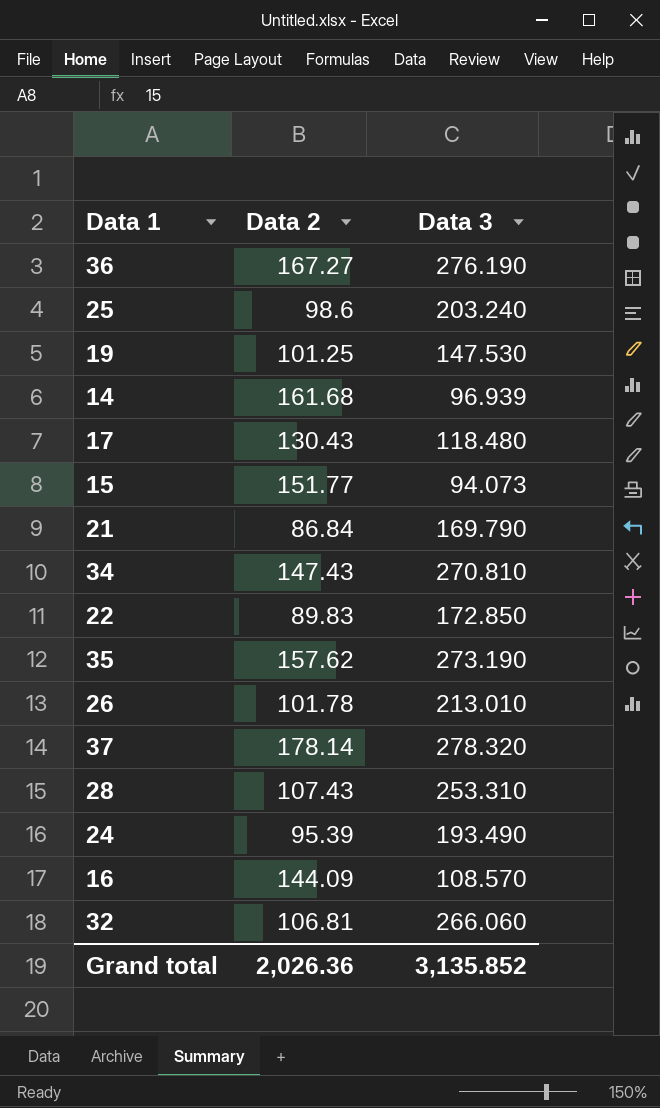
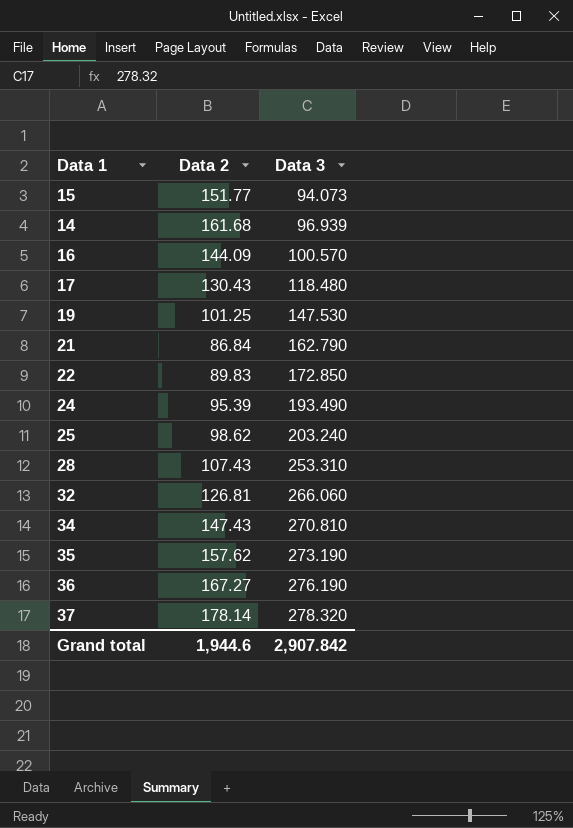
row order: none -> Data 3 ascending
row 26: 101.78 | 213.010 -> none
16 | Data 3: 108.570 -> 100.570
21 | Data 3: 169.790 -> 162.790
25 | Data 2: 98.6 -> 98.62
32 | Data 2: 106.81 -> 126.81
Grand total | Data 2: 2,026.36 -> 1,944.6
Grand total | Data 3: 3,135.852 -> 2,907.842

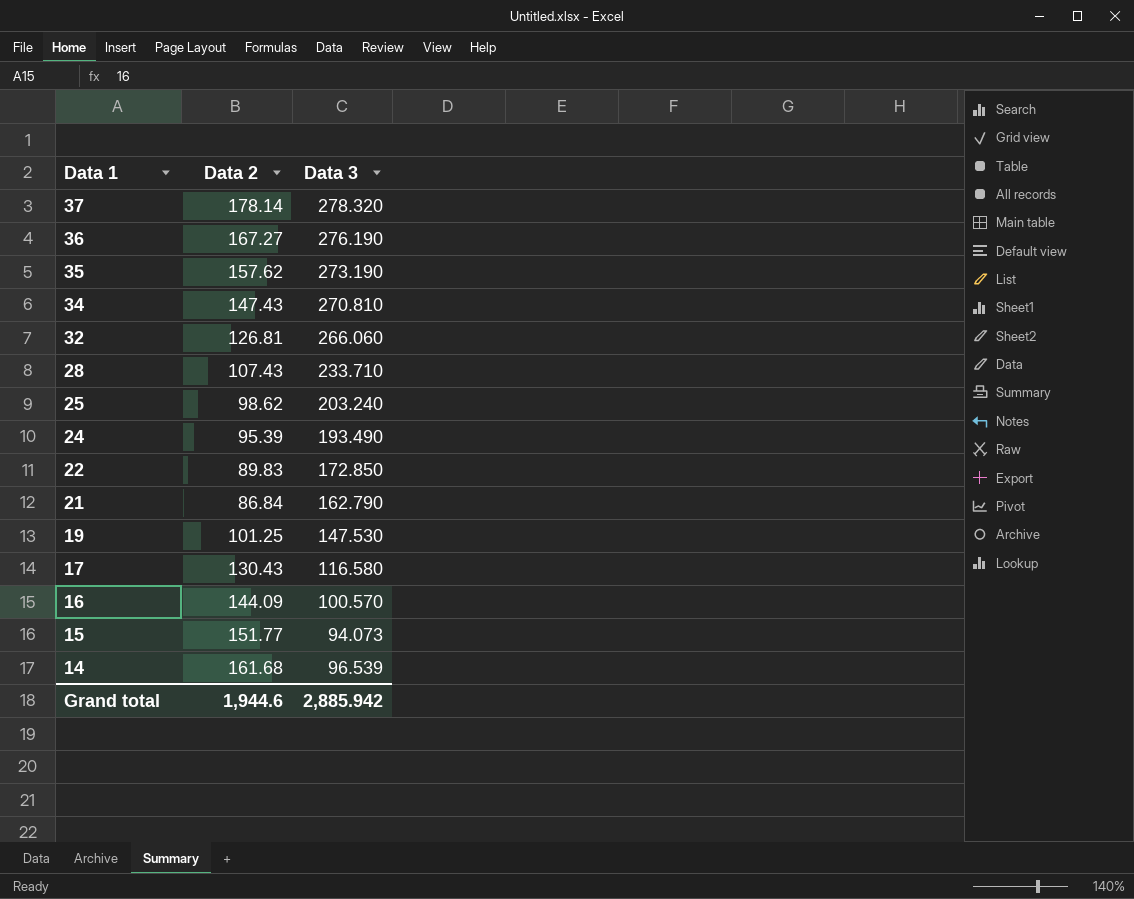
row order: Data 3 ascending -> Data 1 descending
28 | Data 3: 253.310 -> 233.710
17 | Data 3: 118.480 -> 116.580
14 | Data 3: 96.939 -> 96.539
Grand total | Data 3: 2,907.842 -> 2,885.942

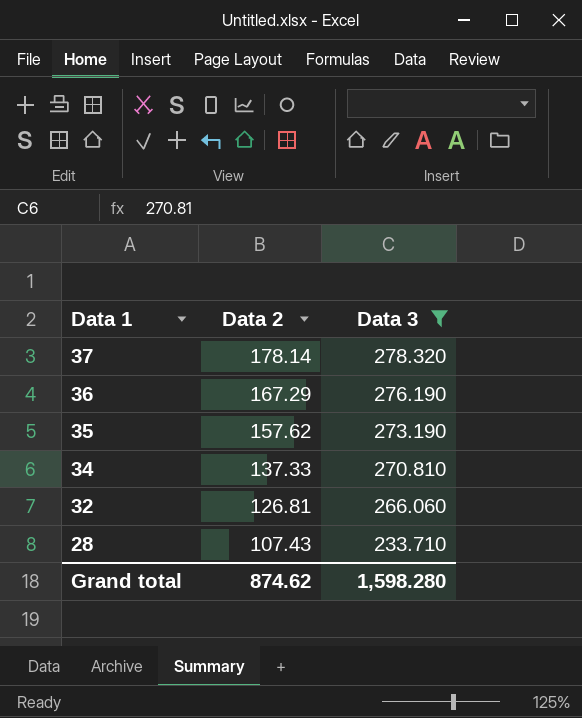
filter: none -> Data 3 >= 233.710
36 | Data 2: 167.27 -> 167.29
34 | Data 2: 147.43 -> 137.33
Grand total | Data 2: 1,944.6 -> 874.62
Grand total | Data 3: 2,885.942 -> 1,598.280

